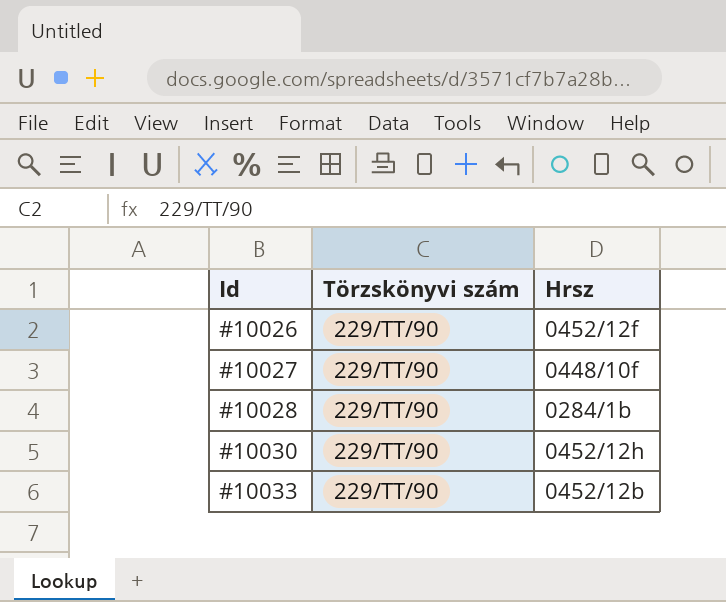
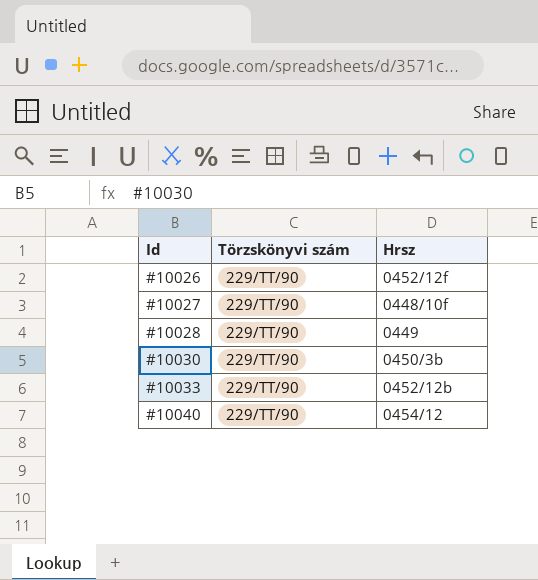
#10028 | Hrsz: 0284/1b -> 0449
#10030 | Hrsz: 0452/12h -> 0450/3b
row #10040: none -> 229/TT/90 | 0454/12

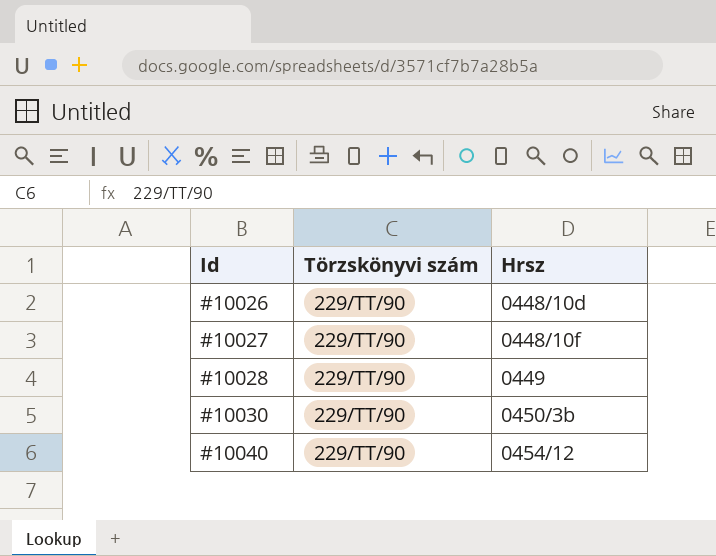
row #10033: 229/TT/90 | 0452/12b -> none
#10026 | Hrsz: 0452/12f -> 0448/10d

